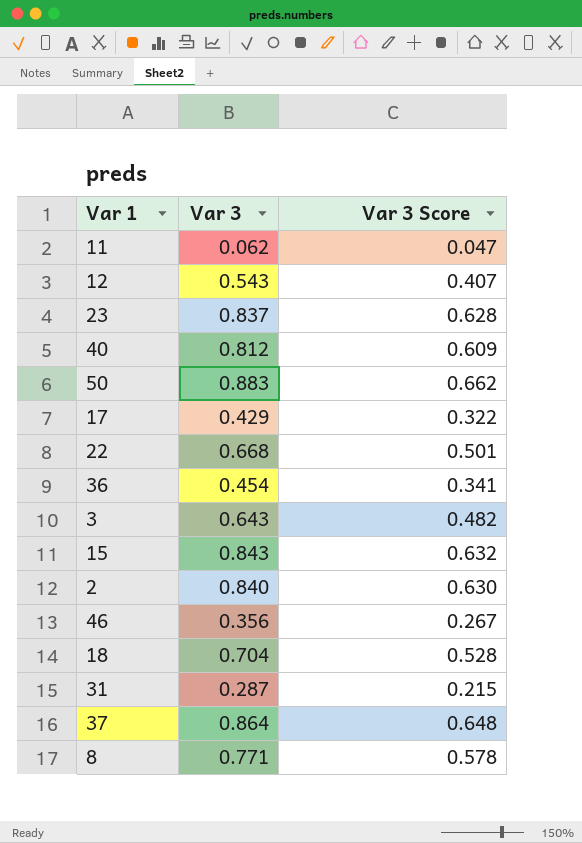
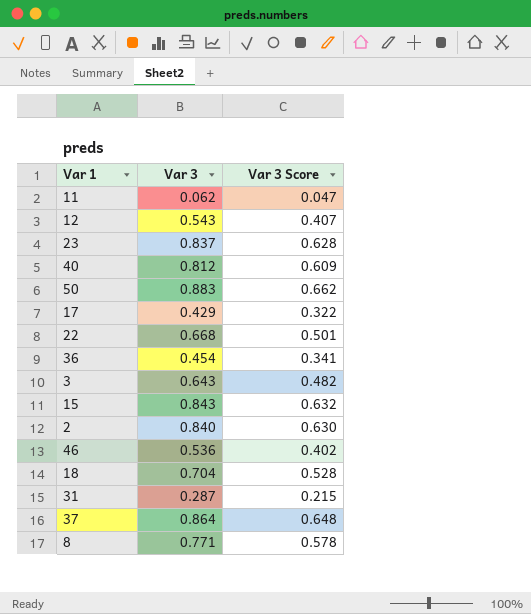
46 | Var 3: 0.356 -> 0.536
46 | Var 3 Score: 0.267 -> 0.402

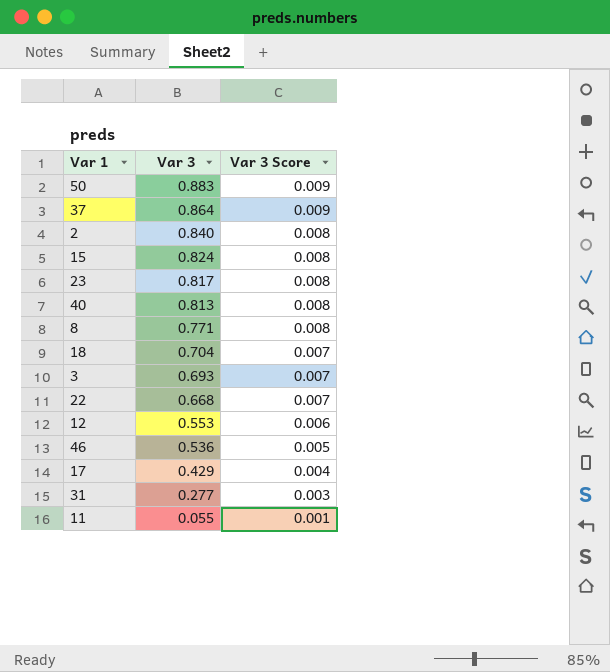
row order: none -> Var 3 descending
column Var 3 Score | formula: [Var 3] * 0.75 -> [Var 3] * 0.01
row 36: 0.454 | 0.341 -> none
15 | Var 3: 0.843 -> 0.824
23 | Var 3: 0.837 -> 0.817
40 | Var 3: 0.812 -> 0.813
3 | Var 3: 0.643 -> 0.693
12 | Var 3: 0.543 -> 0.553
31 | Var 3: 0.287 -> 0.277
11 | Var 3: 0.062 -> 0.055

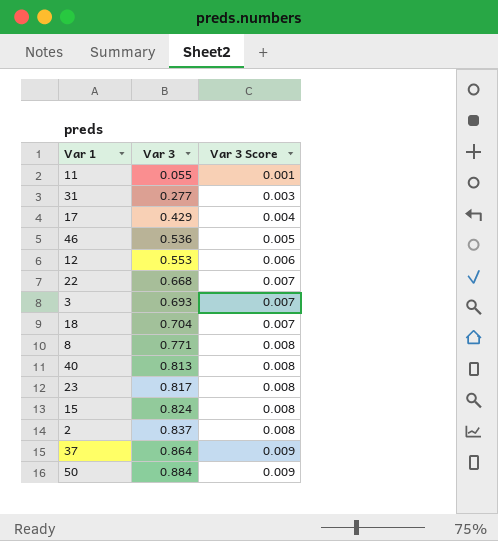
row order: Var 3 descending -> Var 3 ascending
2 | Var 3: 0.840 -> 0.837
50 | Var 3: 0.883 -> 0.884

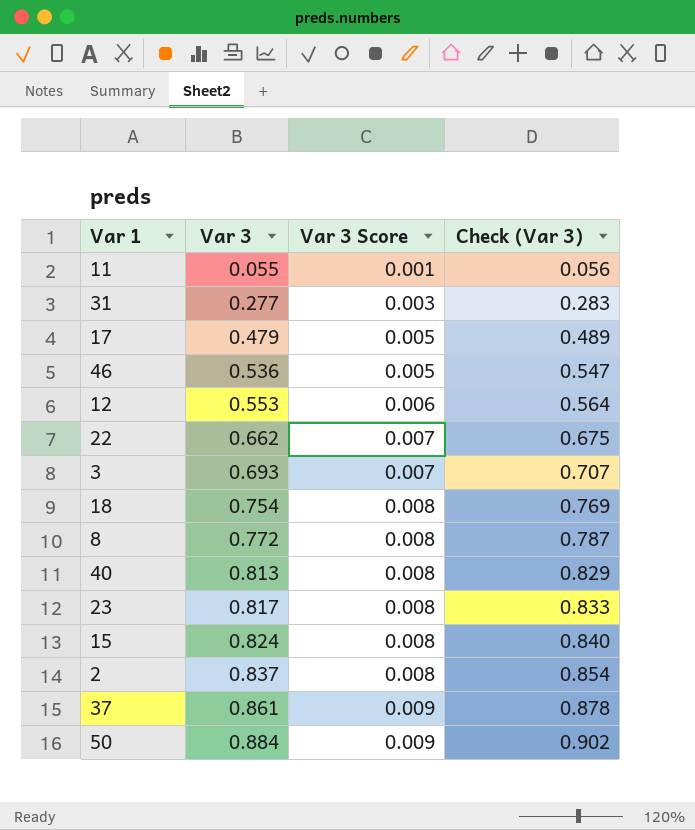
column Check (Var 3) | formula: none -> [Var 3] * 1.02
17 | Var 3: 0.429 -> 0.479
17 | Var 3 Score: 0.004 -> 0.005
22 | Var 3: 0.668 -> 0.662
18 | Var 3: 0.704 -> 0.754
18 | Var 3 Score: 0.007 -> 0.008
8 | Var 3: 0.771 -> 0.772
37 | Var 3: 0.864 -> 0.861

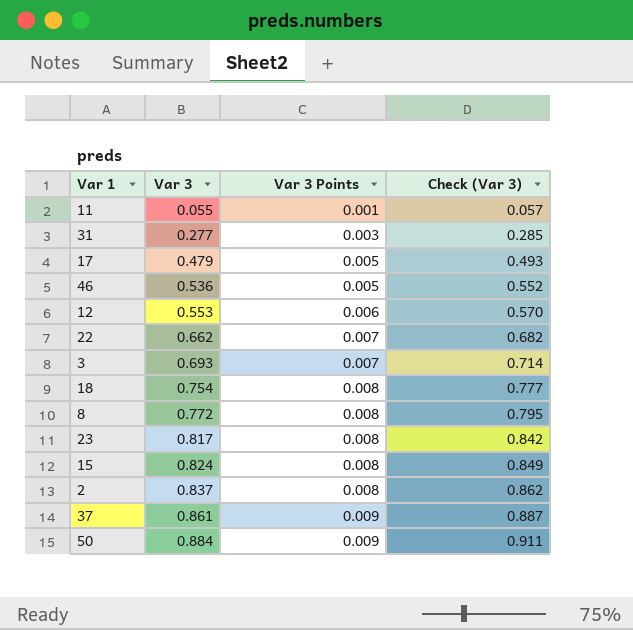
column name: Var 3 Score -> Var 3 Points
column Check (Var 3) | formula: [Var 3] * 1.02 -> [Var 3] * 1.03
row 40: 0.813 | 0.008 | 0.829 -> none

